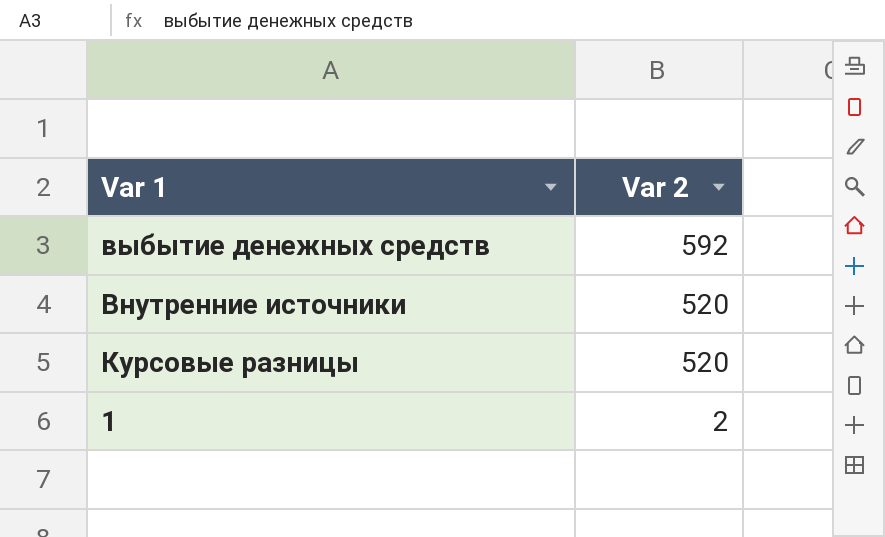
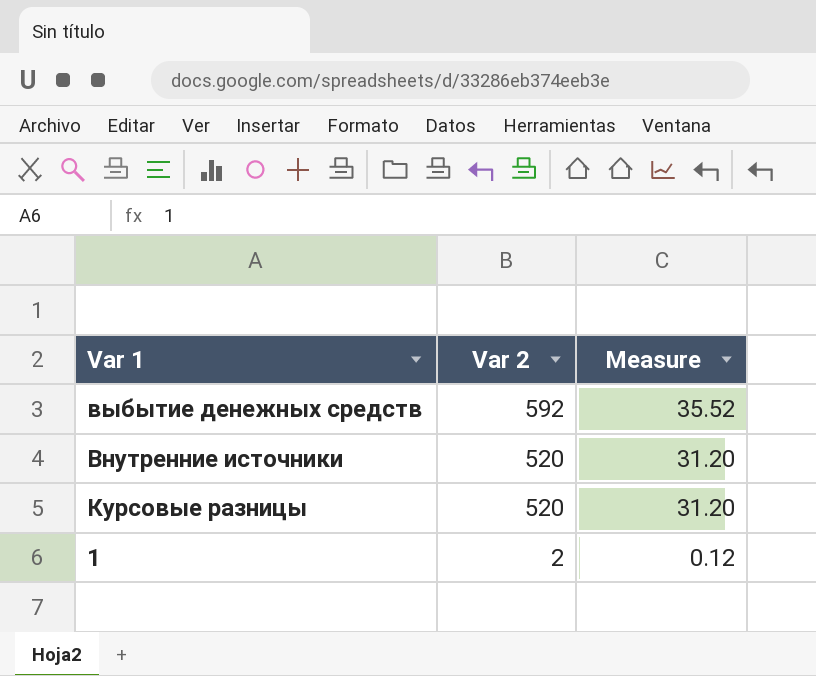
column Measure | formula: none -> [Var 2] * 0.06

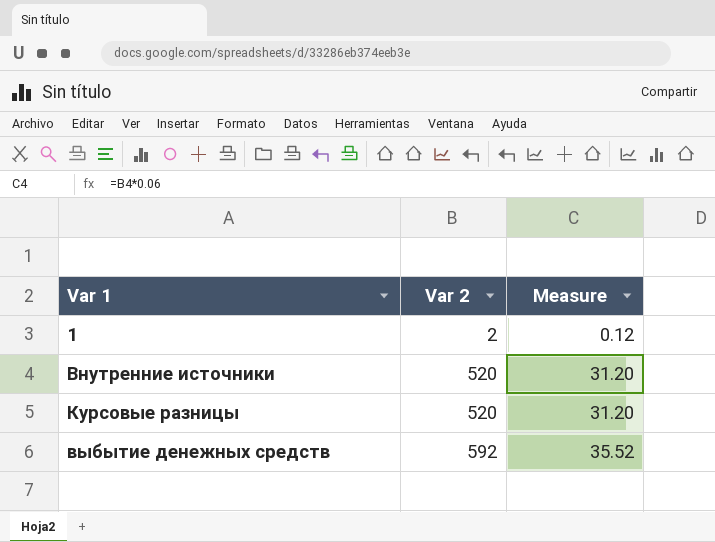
row order: Var 2 descending -> Var 2 ascending

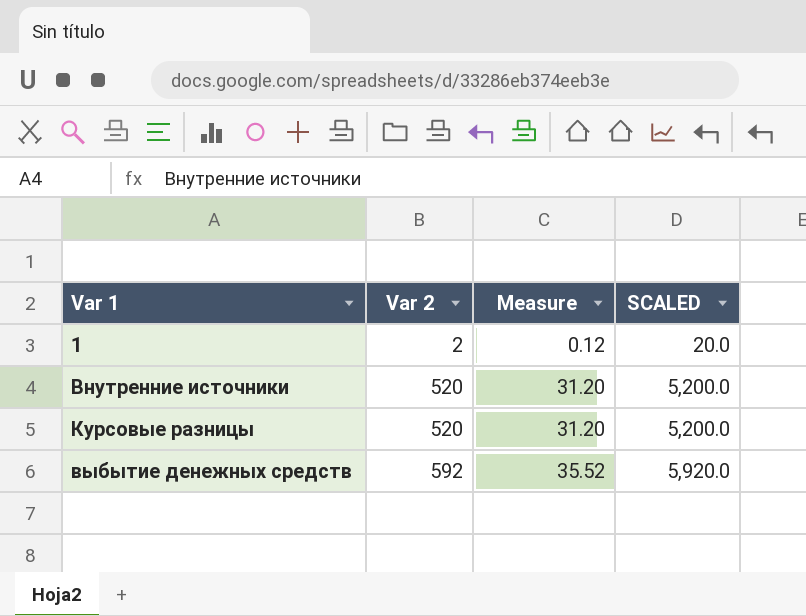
column SCALED | formula: none -> [Var 2] * 10

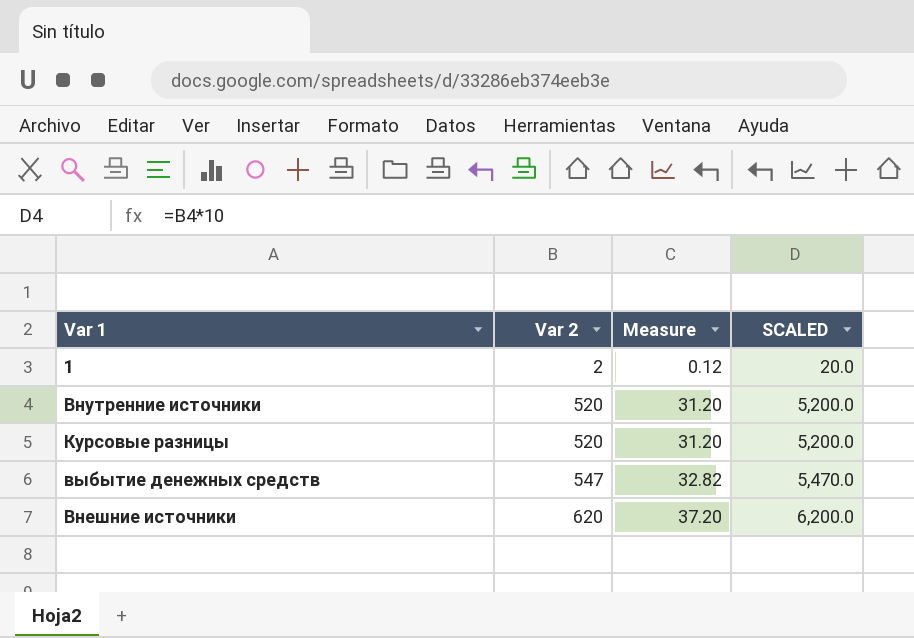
выбытие денежных средств | Var 2: 592 -> 547
выбытие денежных средств | Measure: 35.52 -> 32.82
выбытие денежных средств | SCALED: 5,920.0 -> 5,470.0
row Внешние источники: none -> 620 | 37.20 | 6,200.0

